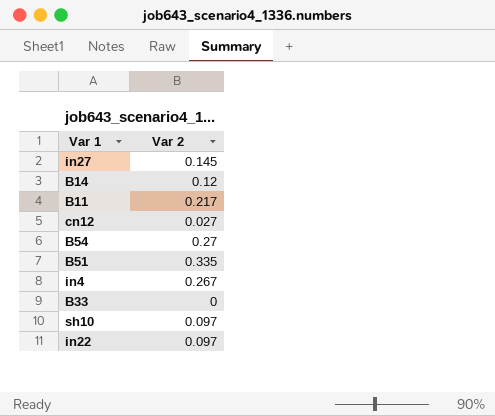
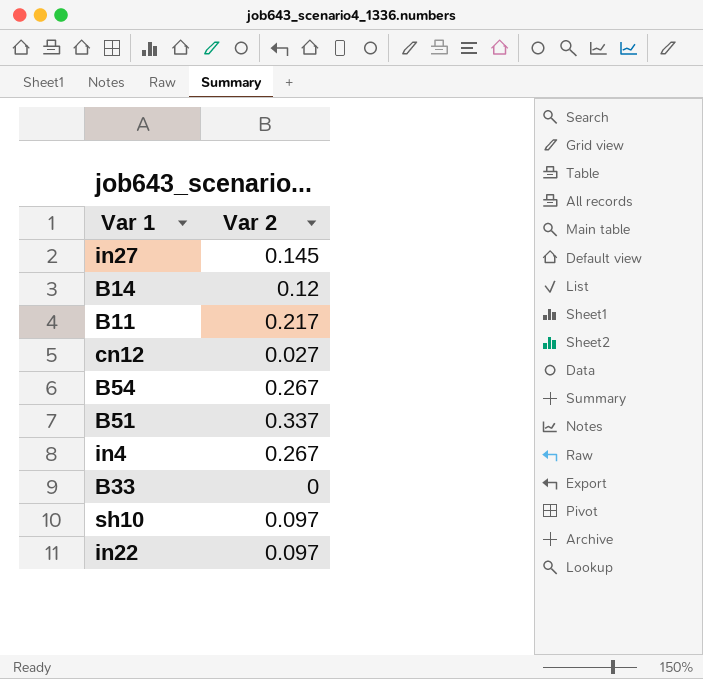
B54 | Var 2: 0.27 -> 0.267
B51 | Var 2: 0.335 -> 0.337

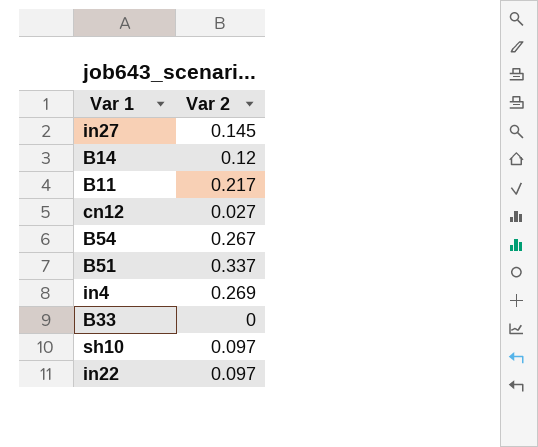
in4 | Var 2: 0.267 -> 0.269

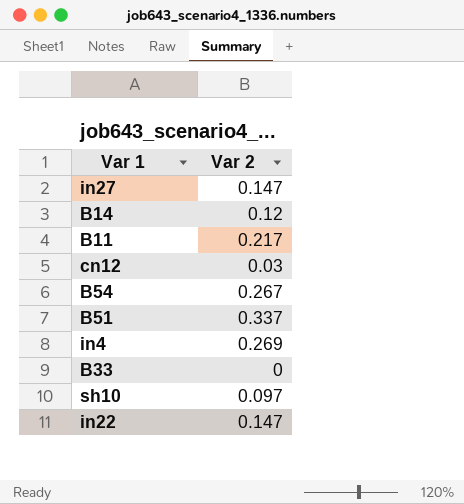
in27 | Var 2: 0.145 -> 0.147
cn12 | Var 2: 0.027 -> 0.03
in22 | Var 2: 0.097 -> 0.147

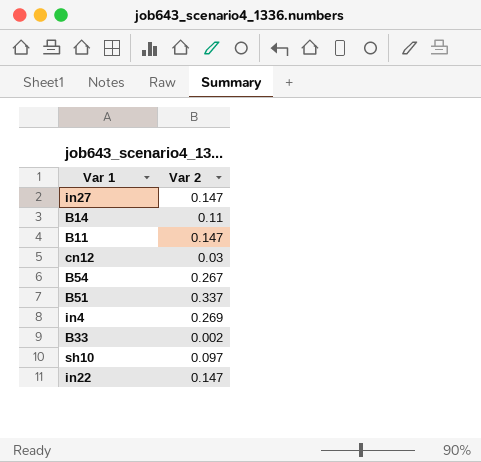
B14 | Var 2: 0.12 -> 0.11
B11 | Var 2: 0.217 -> 0.147
B33 | Var 2: 0 -> 0.002

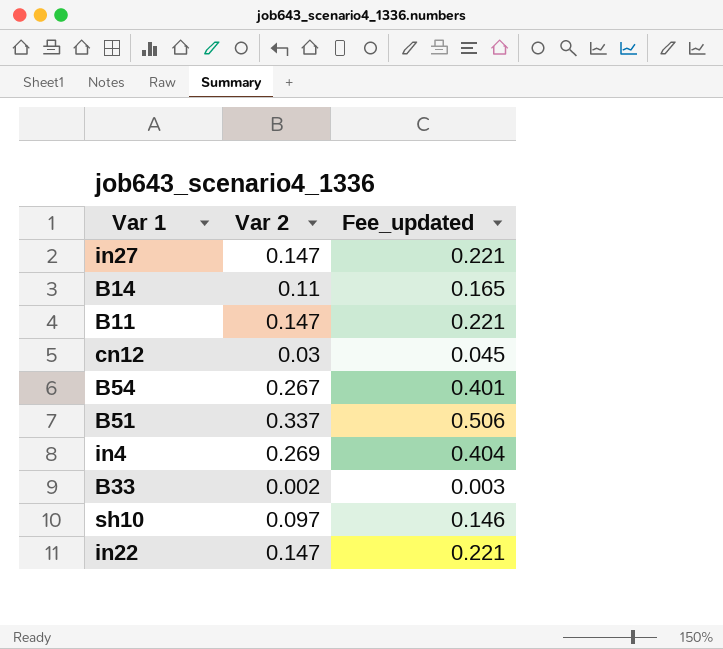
column Fee_updated | formula: none -> [Var 2] * 1.5

